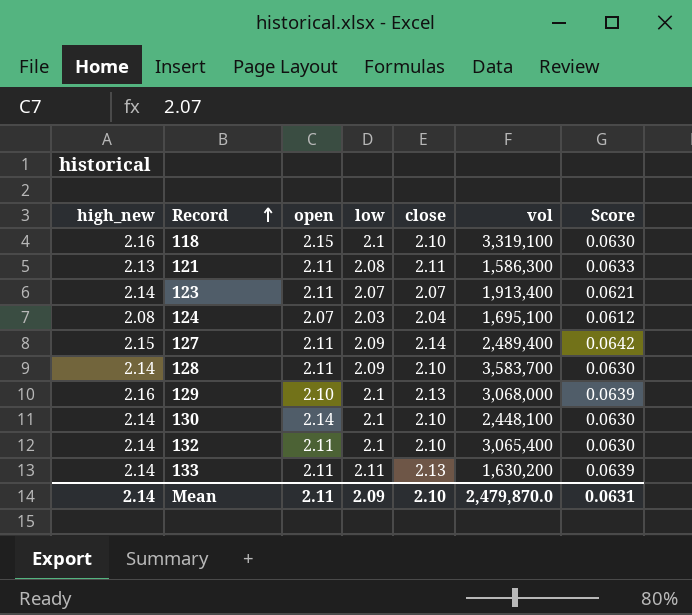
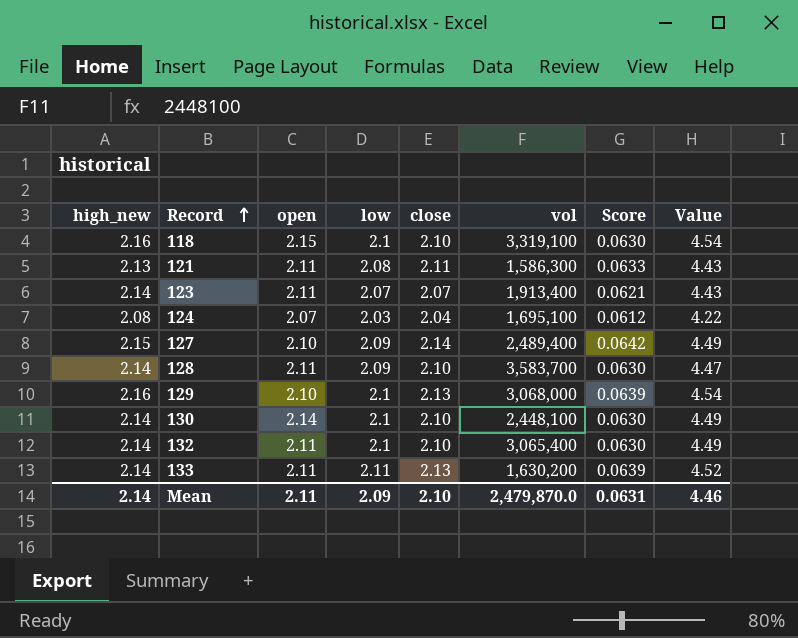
column Value | formula: none -> [high_new] * [low]
127 | open: 2.11 -> 2.10

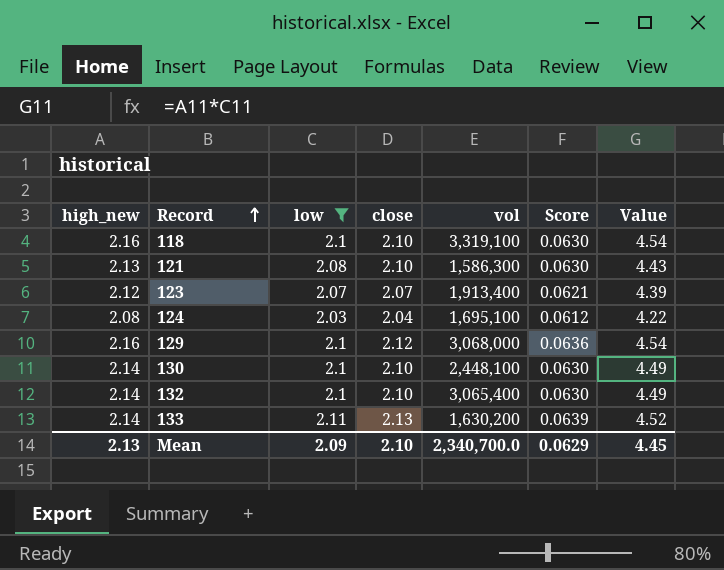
filter: none -> low != 2.09
column open | position: 3 -> none
121 | close: 2.11 -> 2.10
121 | Score: 0.0633 -> 0.0630
123 | high_new: 2.14 -> 2.12
123 | Value: 4.43 -> 4.39
129 | close: 2.13 -> 2.12
129 | Score: 0.0639 -> 0.0636
Mean | high_new: 2.14 -> 2.13
Mean | vol: 2,479,870.0 -> 2,340,700.0
Mean | Score: 0.0631 -> 0.0629
Mean | Value: 4.46 -> 4.45

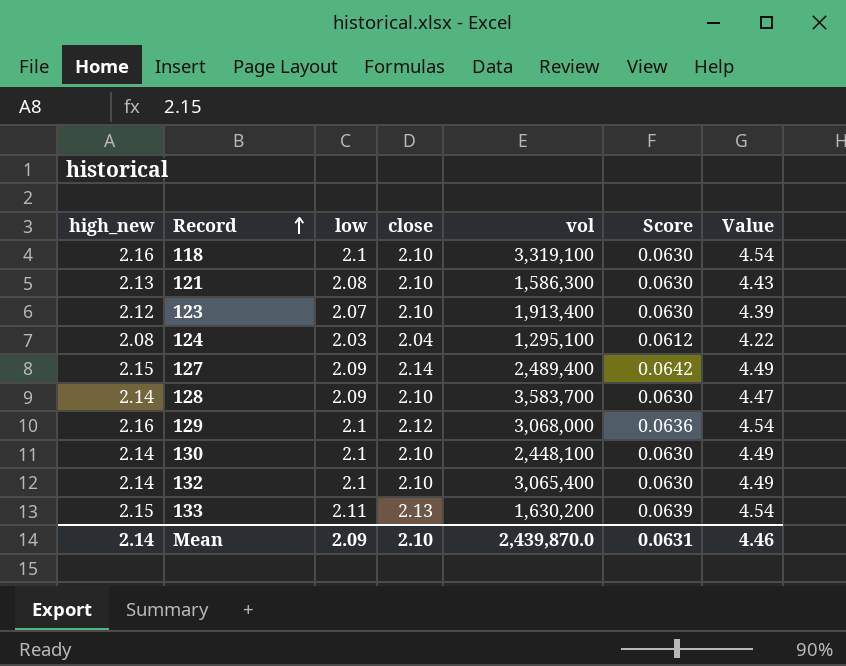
filter: low != 2.09 -> none
123 | close: 2.07 -> 2.10
123 | Score: 0.0621 -> 0.0630
124 | vol: 1,695,100 -> 1,295,100
133 | high_new: 2.14 -> 2.15
133 | Value: 4.52 -> 4.54
Mean | high_new: 2.13 -> 2.14
Mean | vol: 2,340,700.0 -> 2,439,870.0
Mean | Score: 0.0629 -> 0.0631
Mean | Value: 4.45 -> 4.46

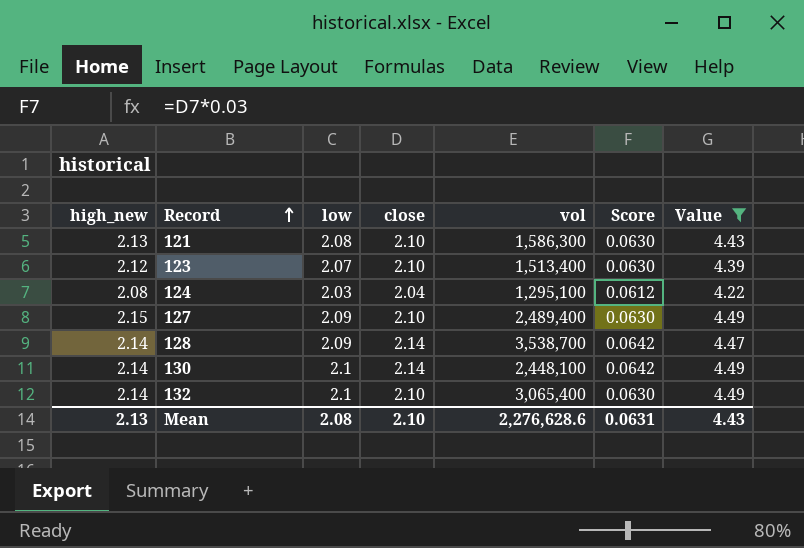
filter: none -> Value != 4.54
123 | vol: 1,913,400 -> 1,513,400
127 | close: 2.14 -> 2.10
127 | Score: 0.0642 -> 0.0630
128 | close: 2.10 -> 2.14
128 | vol: 3,583,700 -> 3,538,700
128 | Score: 0.0630 -> 0.0642
130 | close: 2.10 -> 2.14
130 | Score: 0.0630 -> 0.0642
Mean | high_new: 2.14 -> 2.13
Mean | low: 2.09 -> 2.08
Mean | vol: 2,439,870.0 -> 2,276,628.6
Mean | Value: 4.46 -> 4.43

